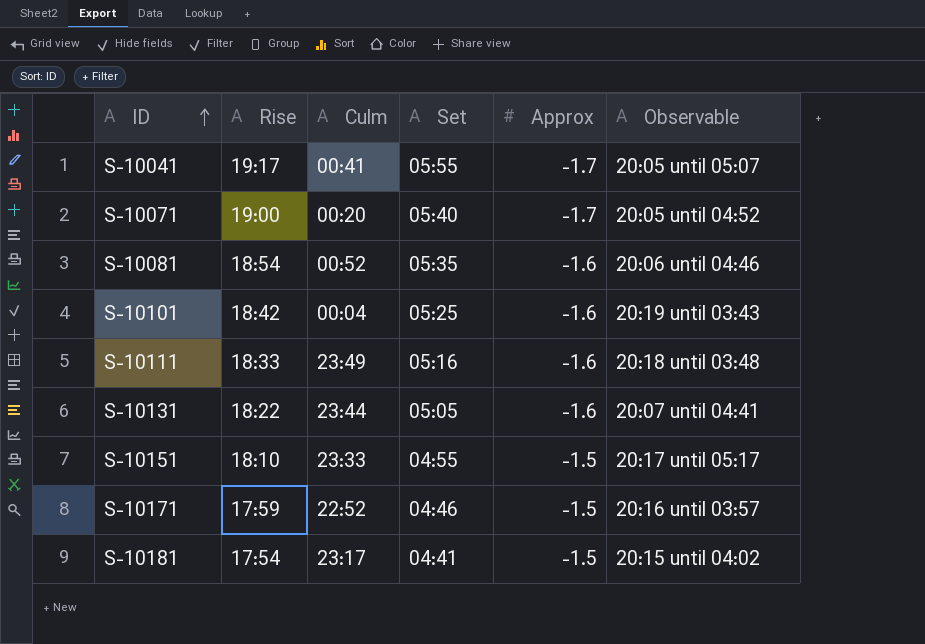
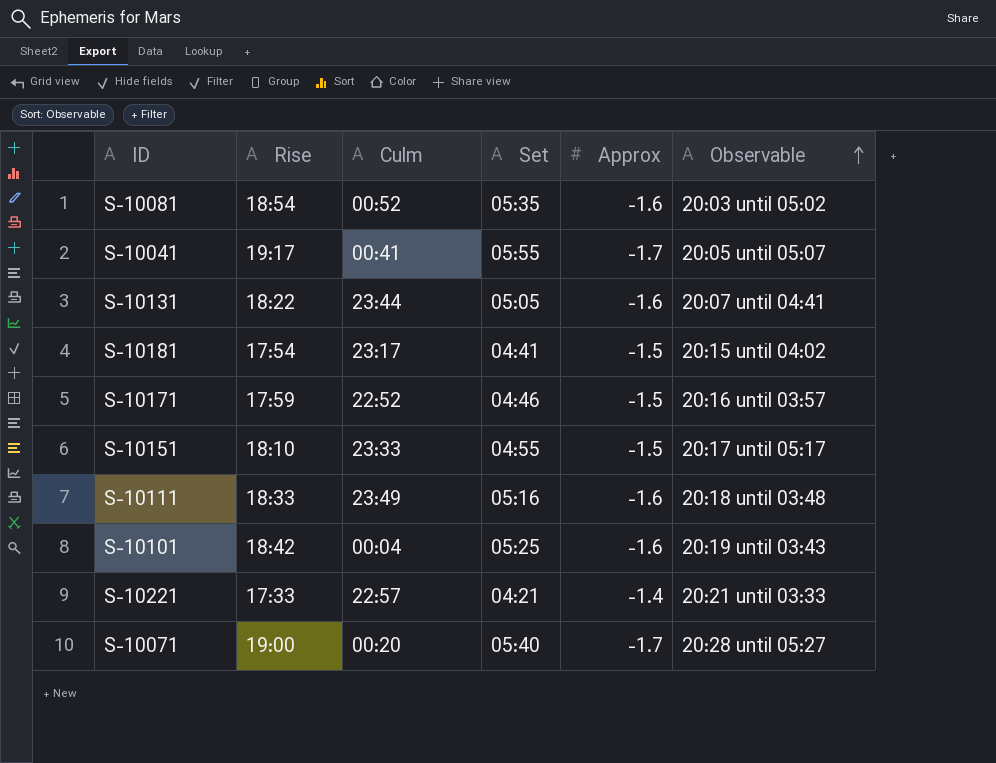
row order: ID ascending -> Observable ascending
S-10081 | Observable: 20:06 until 04:46 -> 20:03 until 05:02
row S-10221: none -> 17:33 | 22:57 | 04:21 | -1.4 | 20:21 until 03:33
S-10071 | Observable: 20:05 until 04:52 -> 20:28 until 05:27

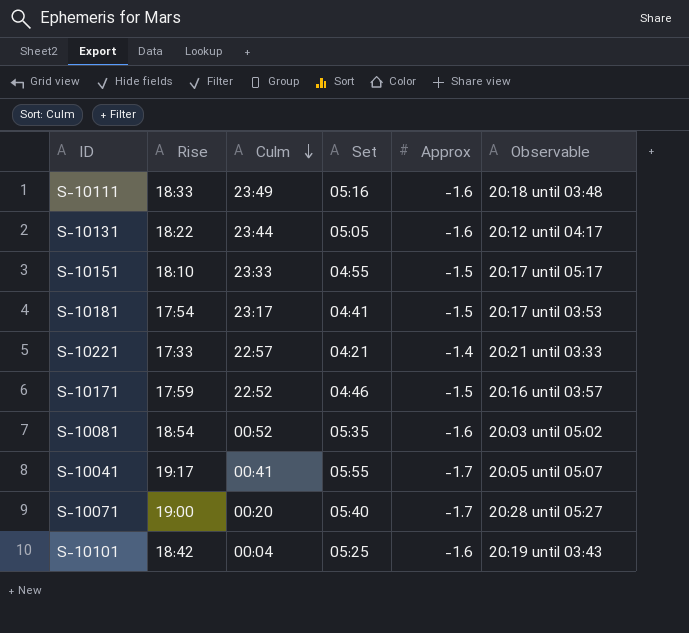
row order: Observable ascending -> Culm descending
S-10131 | Observable: 20:07 until 04:41 -> 20:12 until 04:17
S-10181 | Observable: 20:15 until 04:02 -> 20:17 until 03:53

